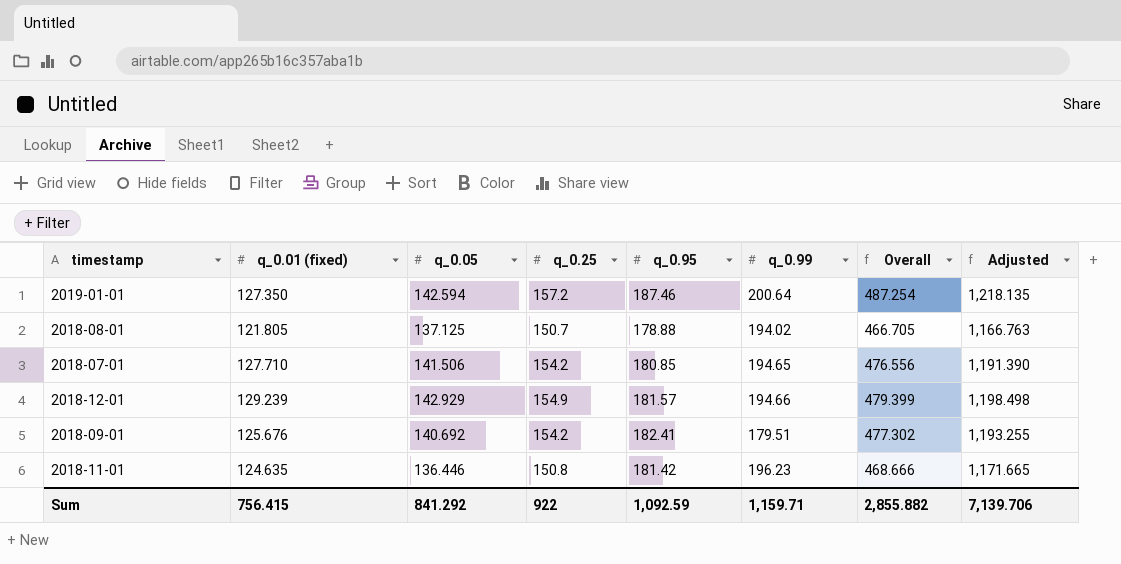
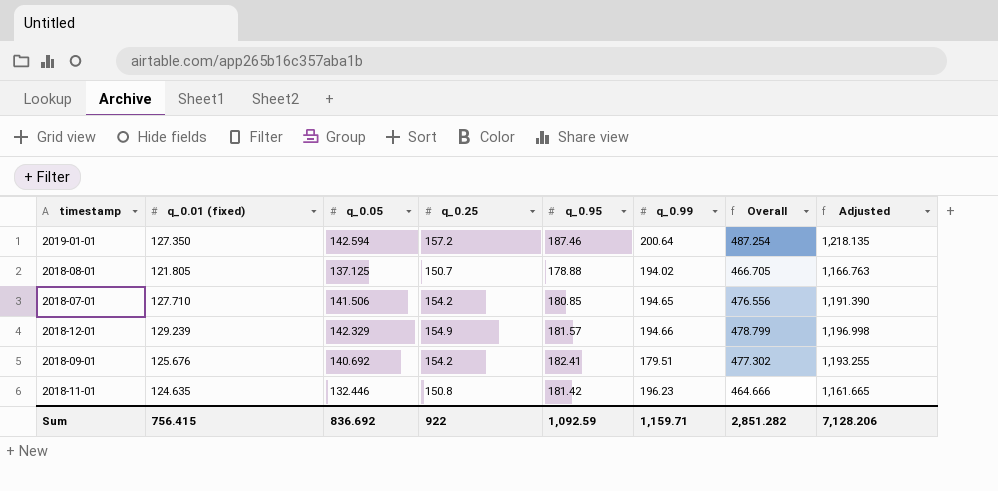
2018-12-01 | q_0.05: 142.929 -> 142.329
2018-12-01 | Overall: 479.399 -> 478.799
2018-12-01 | Adjusted: 1,198.498 -> 1,196.998
2018-11-01 | q_0.05: 136.446 -> 132.446
2018-11-01 | Overall: 468.666 -> 464.666
2018-11-01 | Adjusted: 1,171.665 -> 1,161.665
Sum | q_0.05: 841.292 -> 836.692
Sum | Overall: 2,855.882 -> 2,851.282
Sum | Adjusted: 7,139.706 -> 7,128.206

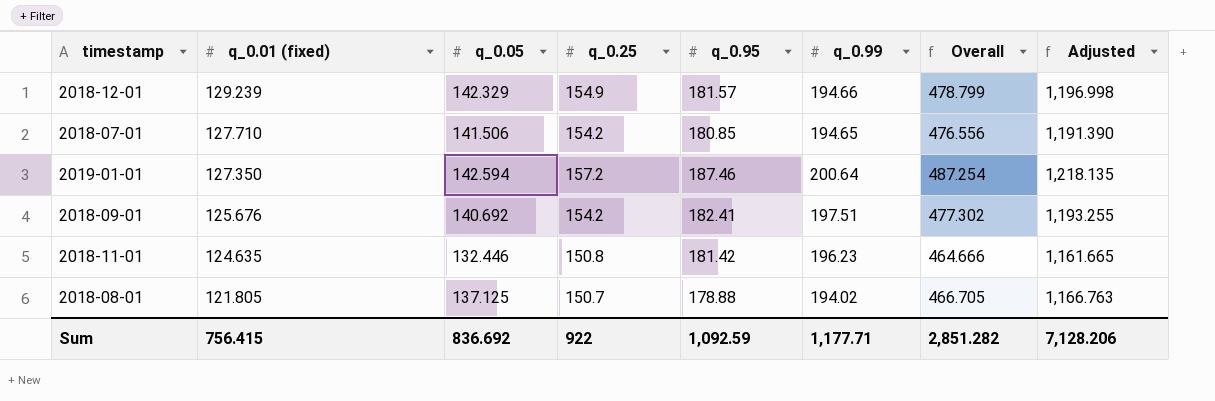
row order: none -> q_0.01 (fixed) descending
2018-09-01 | q_0.99: 179.51 -> 197.51
Sum | q_0.99: 1,159.71 -> 1,177.71

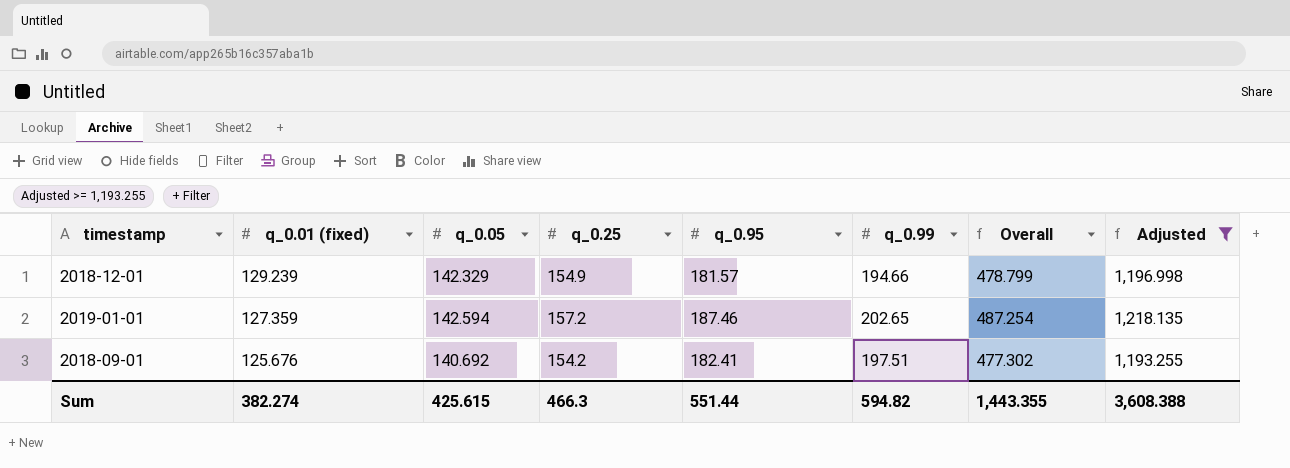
filter: none -> Adjusted >= 1,193.255
2019-01-01 | q_0.01 (fixed): 127.350 -> 127.359
2019-01-01 | q_0.99: 200.64 -> 202.65
Sum | q_0.01 (fixed): 756.415 -> 382.274
Sum | q_0.05: 836.692 -> 425.615
Sum | q_0.25: 922 -> 466.3
Sum | q_0.95: 1,092.59 -> 551.44
Sum | q_0.99: 1,177.71 -> 594.82
Sum | Overall: 2,851.282 -> 1,443.355
Sum | Adjusted: 7,128.206 -> 3,608.388

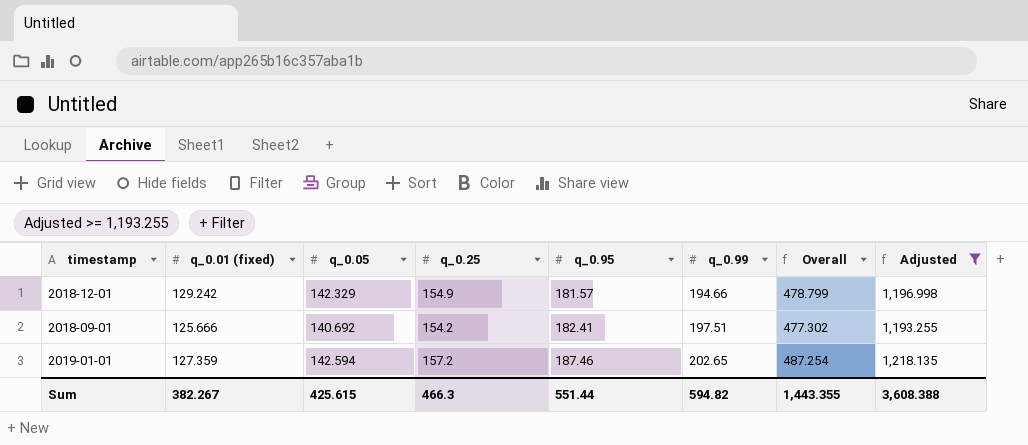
row order: q_0.01 (fixed) descending -> q_0.95 ascending
2018-12-01 | q_0.01 (fixed): 129.239 -> 129.242
2018-09-01 | q_0.01 (fixed): 125.676 -> 125.666
Sum | q_0.01 (fixed): 382.274 -> 382.267

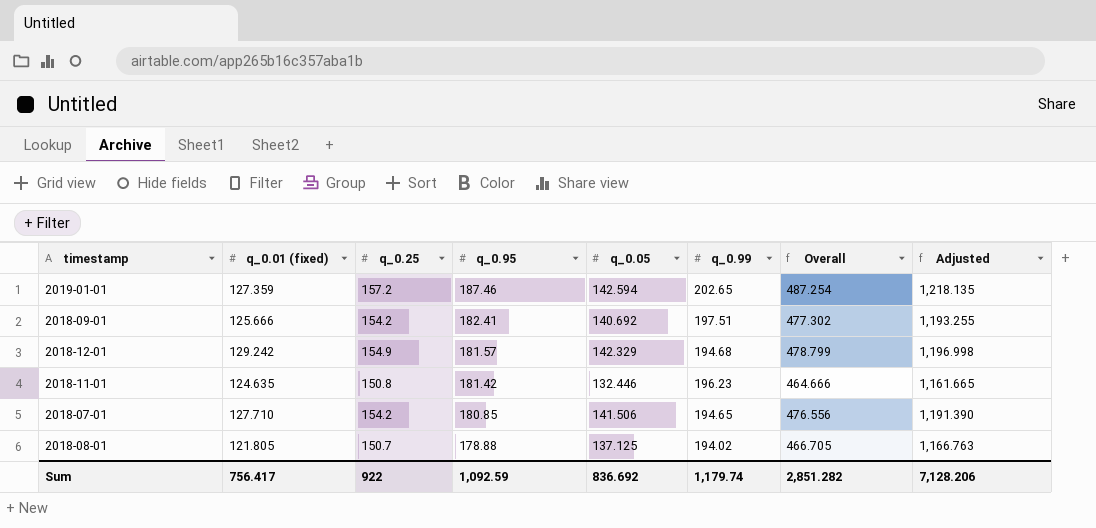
filter: Adjusted >= 1,193.255 -> none
row order: q_0.95 ascending -> q_0.95 descending
column q_0.05 | position: 3 -> 5
2018-12-01 | q_0.99: 194.66 -> 194.68
Sum | q_0.01 (fixed): 382.267 -> 756.417
Sum | q_0.25: 466.3 -> 922
Sum | q_0.95: 551.44 -> 1,092.59
Sum | q_0.05: 425.615 -> 836.692
Sum | q_0.99: 594.82 -> 1,179.74
Sum | Overall: 1,443.355 -> 2,851.282
Sum | Adjusted: 3,608.388 -> 7,128.206

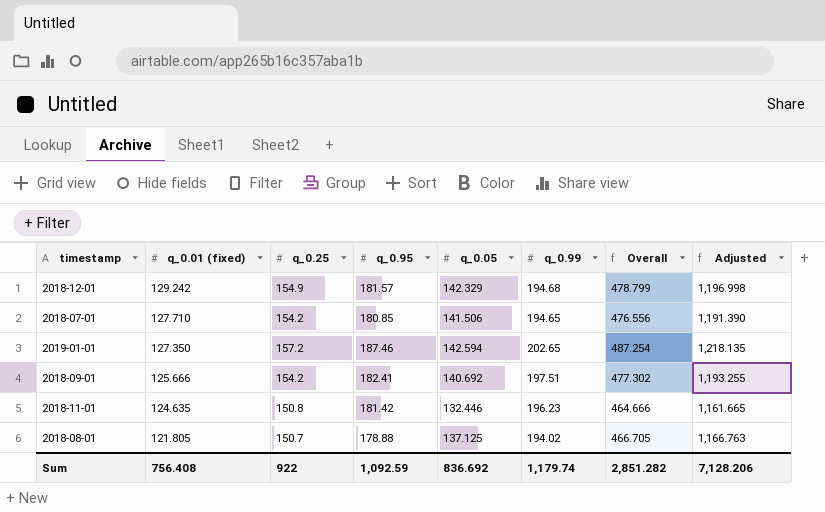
row order: q_0.95 descending -> q_0.01 (fixed) descending
2019-01-01 | q_0.01 (fixed): 127.359 -> 127.350
Sum | q_0.01 (fixed): 756.417 -> 756.408

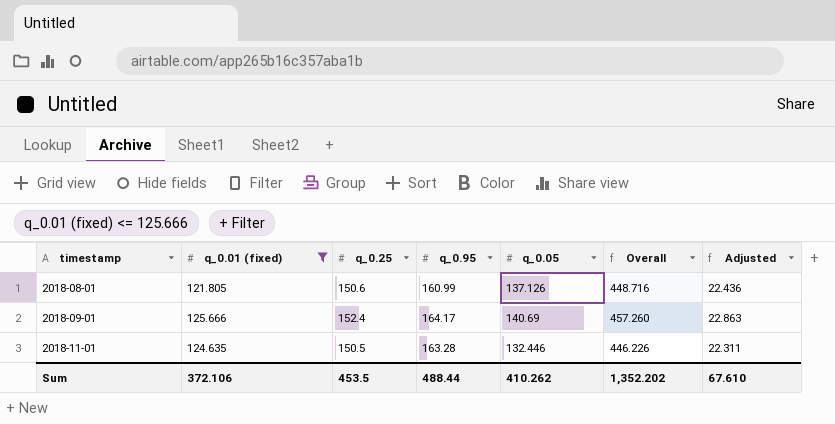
filter: none -> q_0.01 (fixed) <= 125.666
row order: q_0.01 (fixed) descending -> timestamp ascending
column q_0.99 | position: 6 -> none
column Adjusted | formula: [Overall] * 2.5 -> [Overall] * 0.05
2018-08-01 | q_0.25: 150.7 -> 150.6
2018-08-01 | q_0.95: 178.88 -> 160.99
2018-08-01 | q_0.05: 137.125 -> 137.126
2018-08-01 | Overall: 466.705 -> 448.716
2018-09-01 | q_0.25: 154.2 -> 152.4
2018-09-01 | q_0.95: 182.41 -> 164.17
2018-09-01 | q_0.05: 140.692 -> 140.69
2018-09-01 | Overall: 477.302 -> 457.260
2018-11-01 | q_0.25: 150.8 -> 150.5
2018-11-01 | q_0.95: 181.42 -> 163.28
2018-11-01 | Overall: 464.666 -> 446.226
Sum | q_0.01 (fixed): 756.408 -> 372.106
Sum | q_0.25: 922 -> 453.5
Sum | q_0.95: 1,092.59 -> 488.44
Sum | q_0.05: 836.692 -> 410.262
Sum | Overall: 2,851.282 -> 1,352.202
Sum | Adjusted: 7,128.206 -> 67.610

